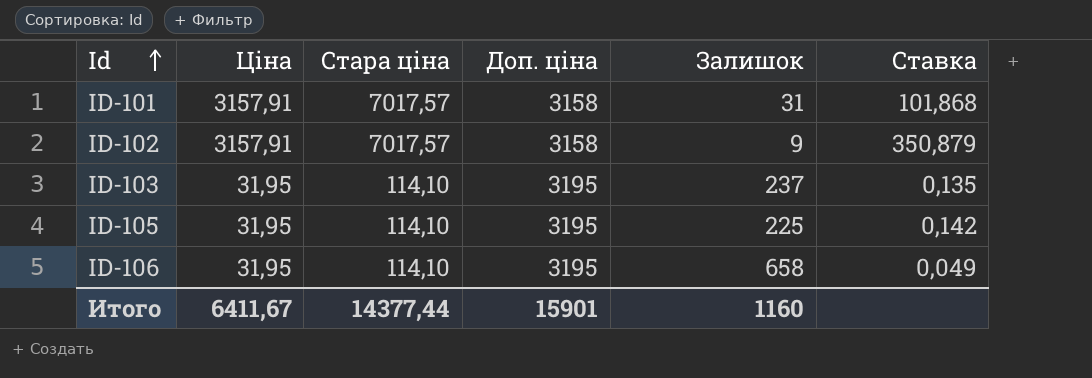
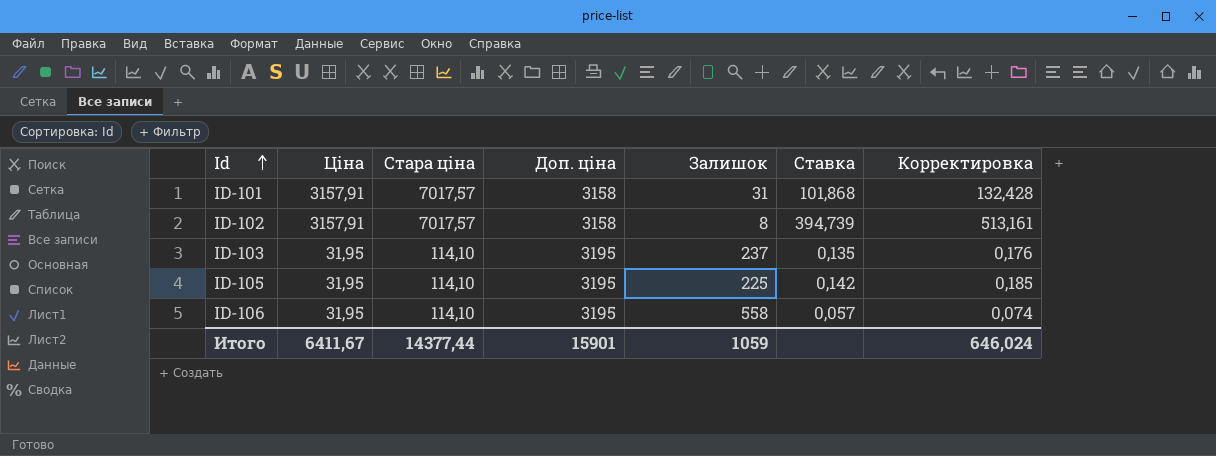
column Корректировка | formula: none -> [Ставка] * 1,3
ID-102 | Залишок: 9 -> 8
ID-102 | Ставка: 350,879 -> 394,739
ID-106 | Залишок: 658 -> 558
ID-106 | Ставка: 0,049 -> 0,057
Итого | Залишок: 1160 -> 1059

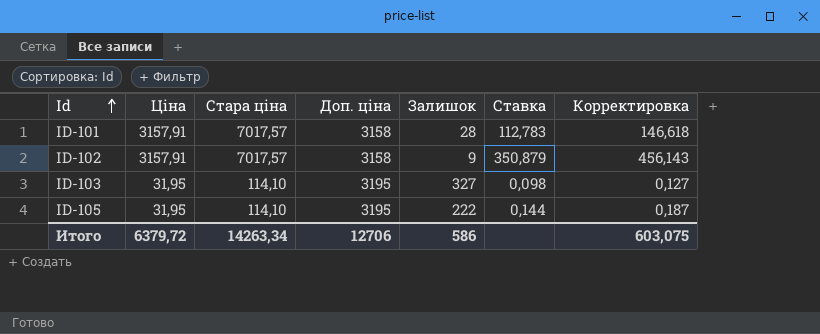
row ID-106: 31,95 | 114,10 | 3195 | 558 | 0,057 | 0,074 -> none
ID-101 | Залишок: 31 -> 28
ID-101 | Ставка: 101,868 -> 112,783
ID-101 | Корректировка: 132,428 -> 146,618
ID-102 | Залишок: 8 -> 9
ID-102 | Ставка: 394,739 -> 350,879
ID-102 | Корректировка: 513,161 -> 456,143
ID-103 | Залишок: 237 -> 327
ID-103 | Ставка: 0,135 -> 0,098
ID-103 | Корректировка: 0,176 -> 0,127
ID-105 | Залишок: 225 -> 222
ID-105 | Ставка: 0,142 -> 0,144
ID-105 | Корректировка: 0,185 -> 0,187
Итого | Ціна: 6411,67 -> 6379,72
Итого | Стара ціна: 14377,44 -> 14263,34
Итого | Доп. ціна: 15901 -> 12706
Итого | Залишок: 1059 -> 586
Итого | Корректировка: 646,024 -> 603,075

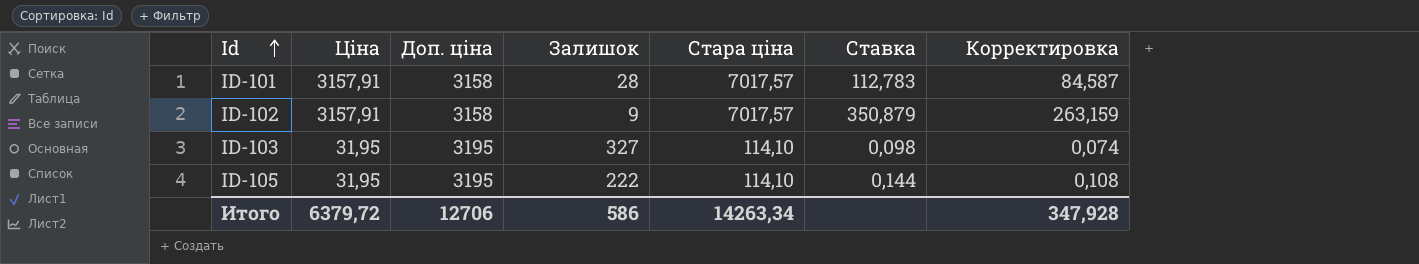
column Стара ціна | position: 3 -> 5
column Корректировка | formula: [Ставка] * 1,3 -> [Ставка] * 0,75
Итого | Корректировка: 603,075 -> 347,928

